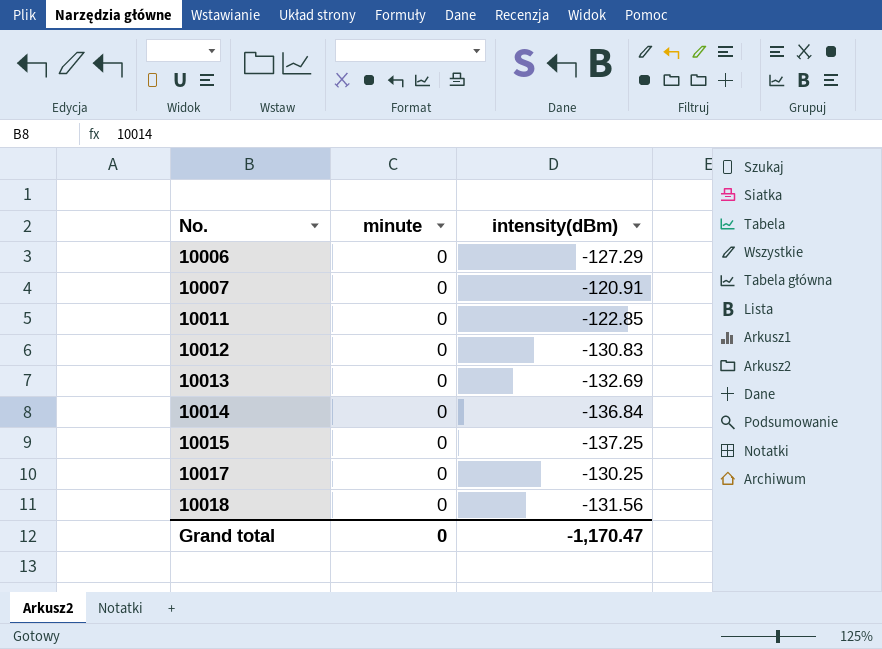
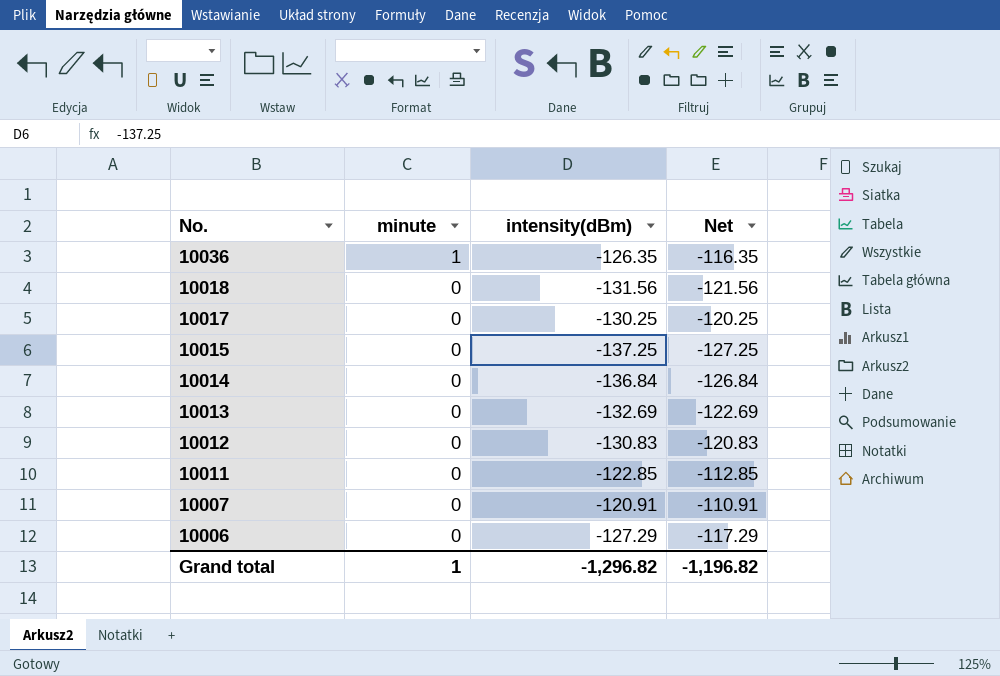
row order: No. ascending -> No. descending
column Net | formula: none -> [intensity(dBm)] + 10
row 10036: none -> 1 | -126.35 | -116.35
Grand total | minute: 0 -> 1
Grand total | intensity(dBm): -1,170.47 -> -1,296.82

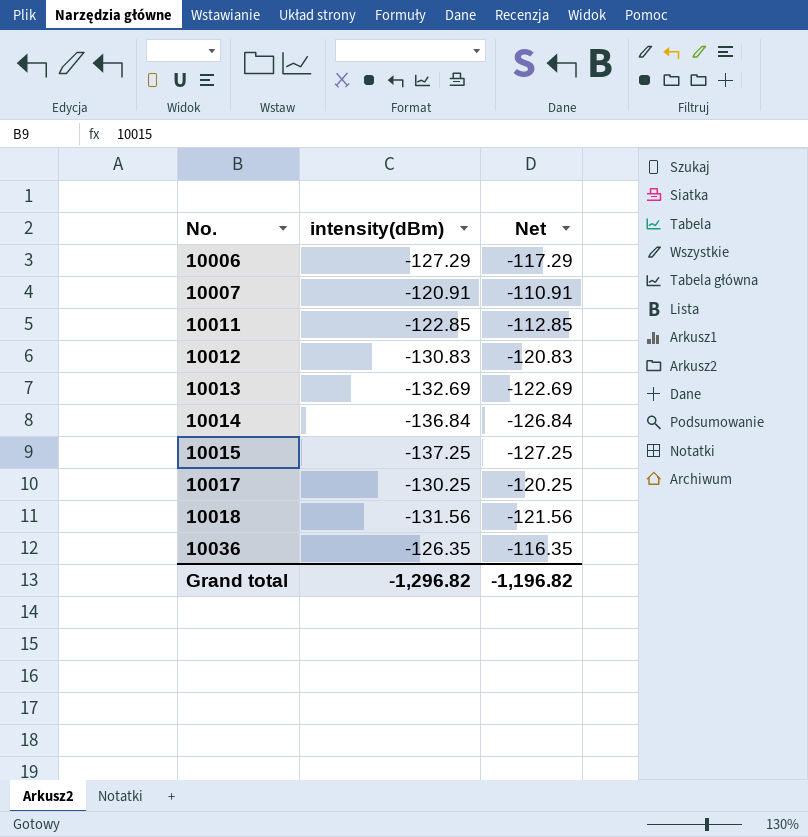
row order: No. descending -> No. ascending
column minute | position: 2 -> none

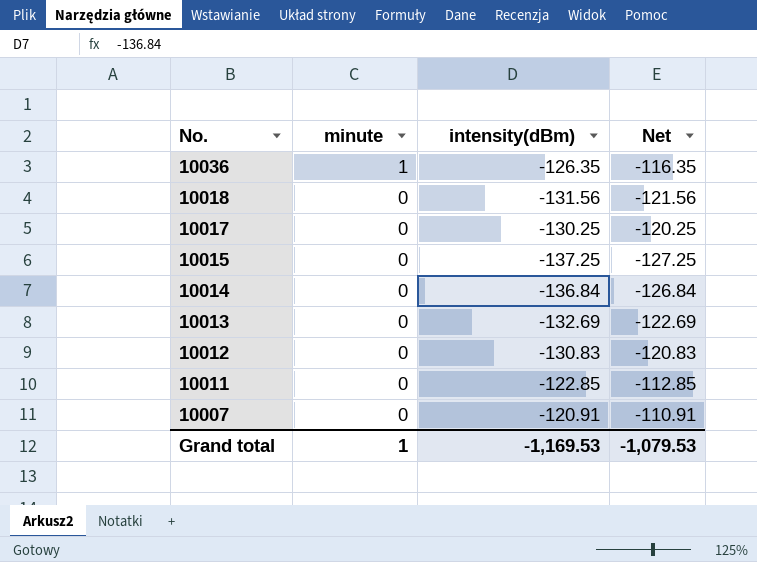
row order: No. ascending -> No. descending
column minute | position: none -> 2
row 10006: -127.29 | -117.29 -> none
Grand total | intensity(dBm): -1,296.82 -> -1,169.53
Grand total | Net: -1,196.82 -> -1,079.53

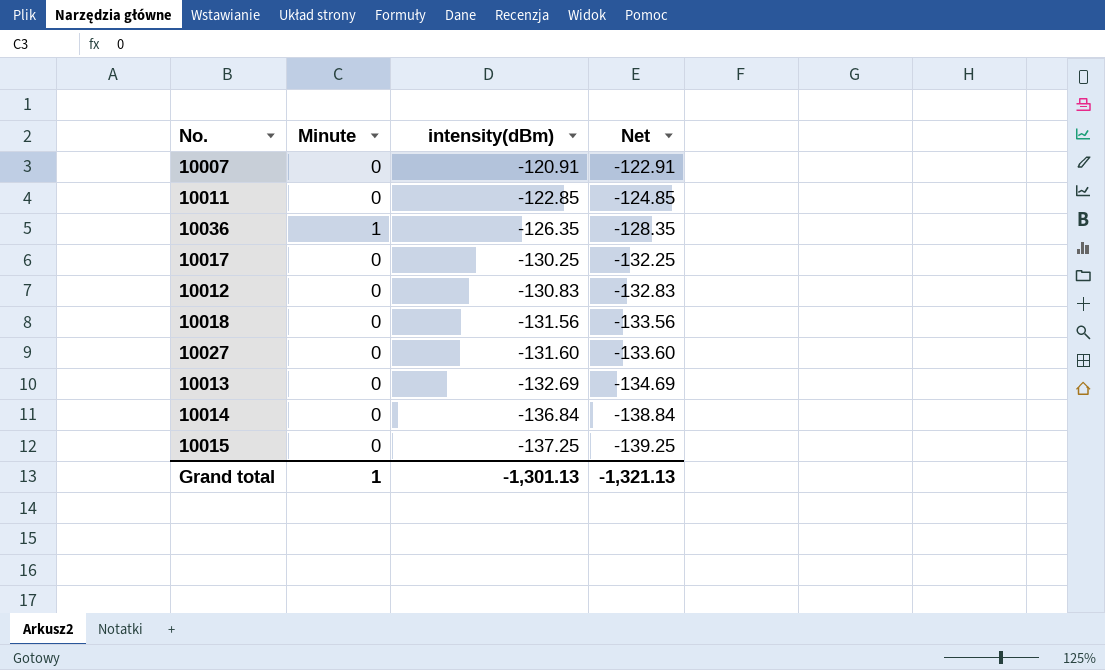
row order: No. descending -> intensity(dBm) descending
column name: minute -> Minute
column Net | formula: [intensity(dBm)] + 10 -> [intensity(dBm)] - 2
row 10027: none -> 0 | -131.60 | -133.60
Grand total | intensity(dBm): -1,169.53 -> -1,301.13
Grand total | Net: -1,079.53 -> -1,321.13

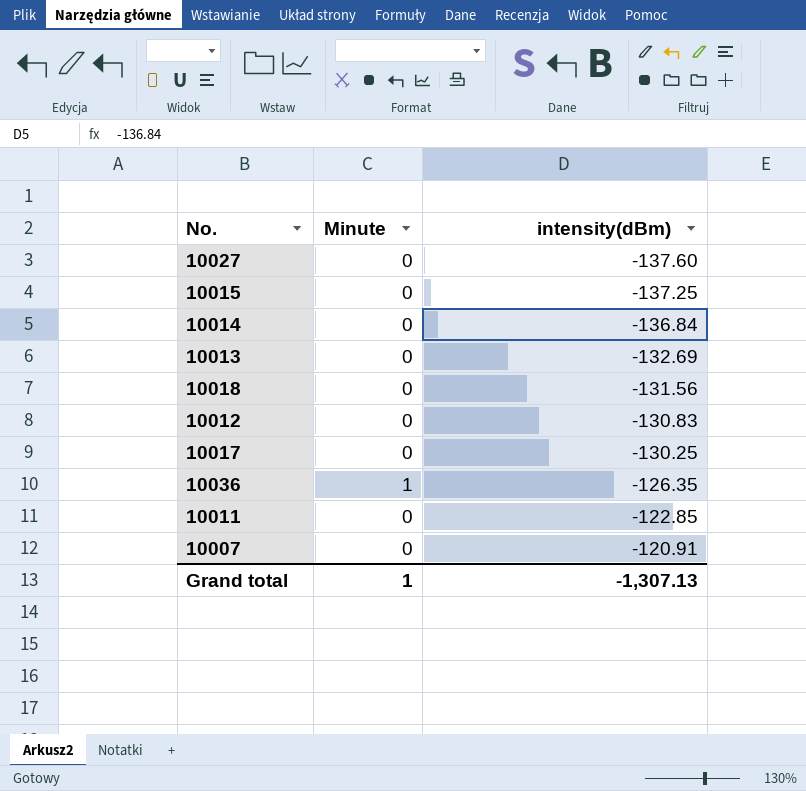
row order: intensity(dBm) descending -> intensity(dBm) ascending
column Net | formula: [intensity(dBm)] - 2 -> none
10027 | intensity(dBm): -131.60 -> -137.60
Grand total | intensity(dBm): -1,301.13 -> -1,307.13

